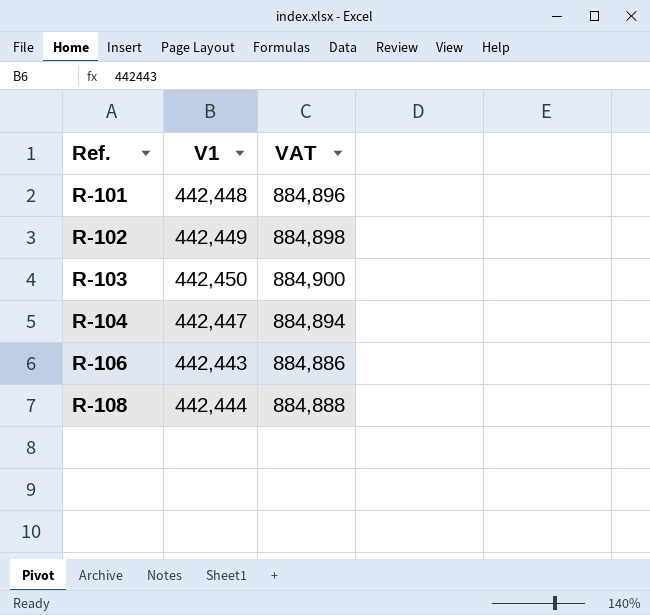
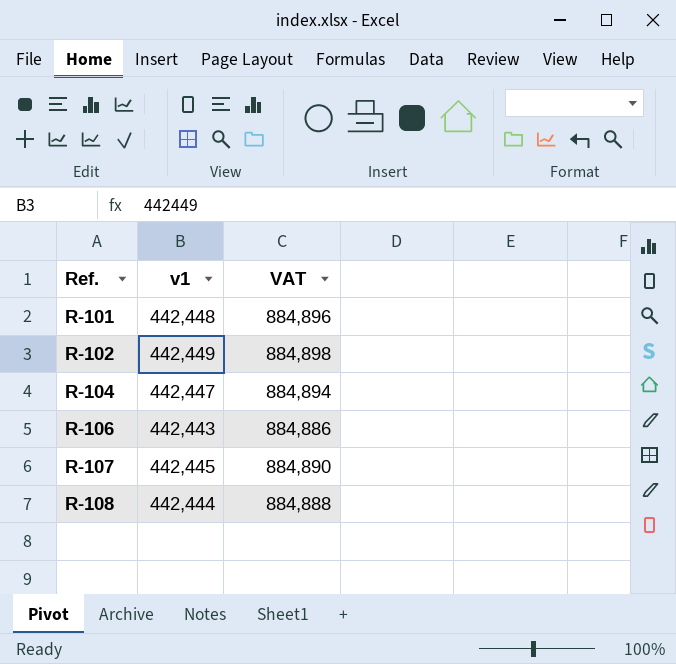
column name: V1 -> v1
row R-103: 442,450 | 884,900 -> none
row R-107: none -> 442,445 | 884,890

